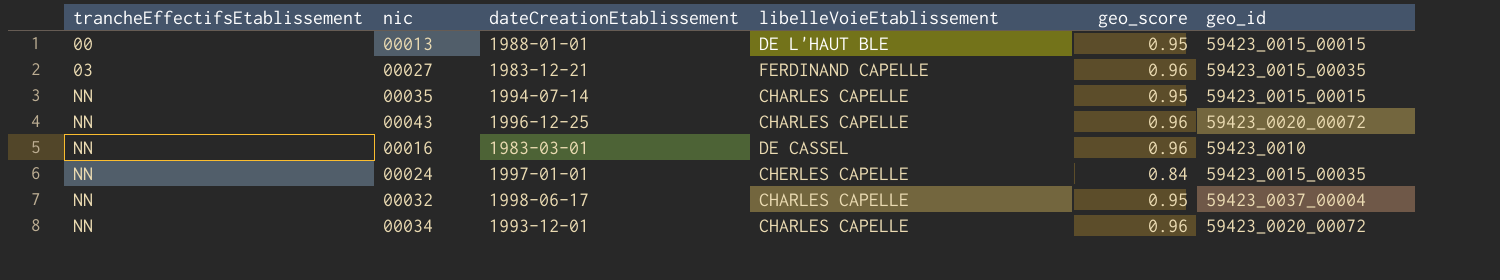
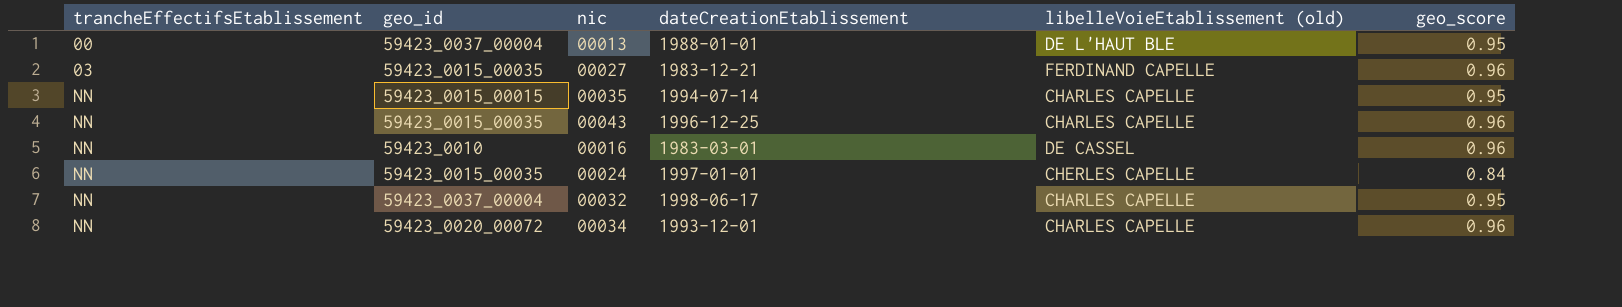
column geo_id | position: 6 -> 2
column name: libelleVoieEtablissement -> libelleVoieEtablissement (old)
00013 | geo_id: 59423_0015_00015 -> 59423_0037_00004
00043 | geo_id: 59423_0020_00072 -> 59423_0015_00035

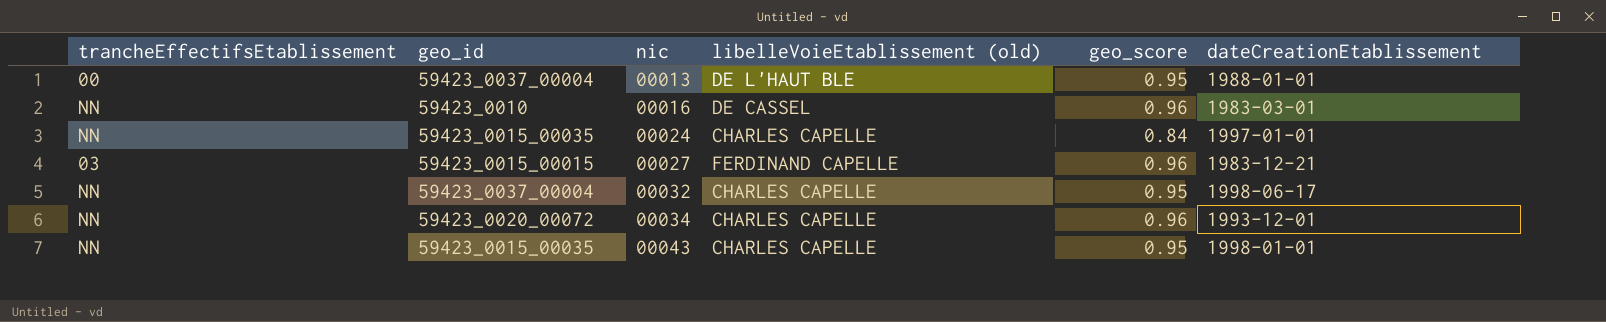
row order: trancheEffectifsEtablissement ascending -> nic ascending
column dateCreationEtablissement | position: 4 -> 6
row 00035: NN | 59423_0015_00015 | 1994-07-14 | CHARLES CAPELLE | 0.95 -> none
00024 | libelleVoieEtablissement (old): CHERLES CAPELLE -> CHARLES CAPELLE
00027 | geo_id: 59423_0015_00035 -> 59423_0015_00015
00043 | geo_score: 0.96 -> 0.95
00043 | dateCreationEtablissement: 1996-12-25 -> 1998-01-01

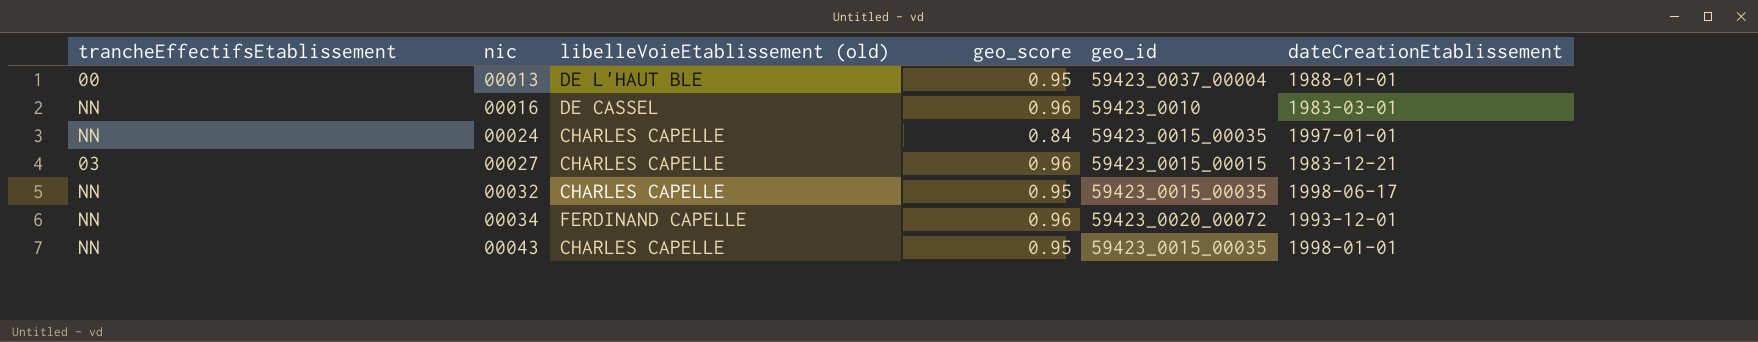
column geo_id | position: 2 -> 5
00027 | libelleVoieEtablissement (old): FERDINAND CAPELLE -> CHARLES CAPELLE
00032 | geo_id: 59423_0037_00004 -> 59423_0015_00035
00034 | libelleVoieEtablissement (old): CHARLES CAPELLE -> FERDINAND CAPELLE

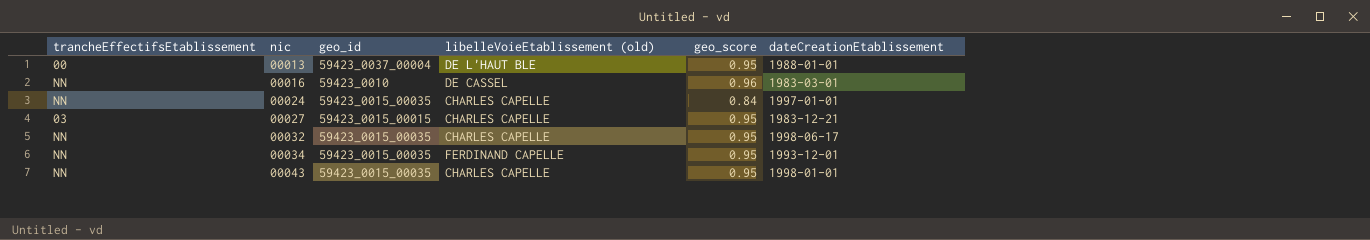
column geo_id | position: 5 -> 3
00027 | geo_score: 0.96 -> 0.95
00034 | geo_id: 59423_0020_00072 -> 59423_0015_00035
00034 | geo_score: 0.96 -> 0.95

